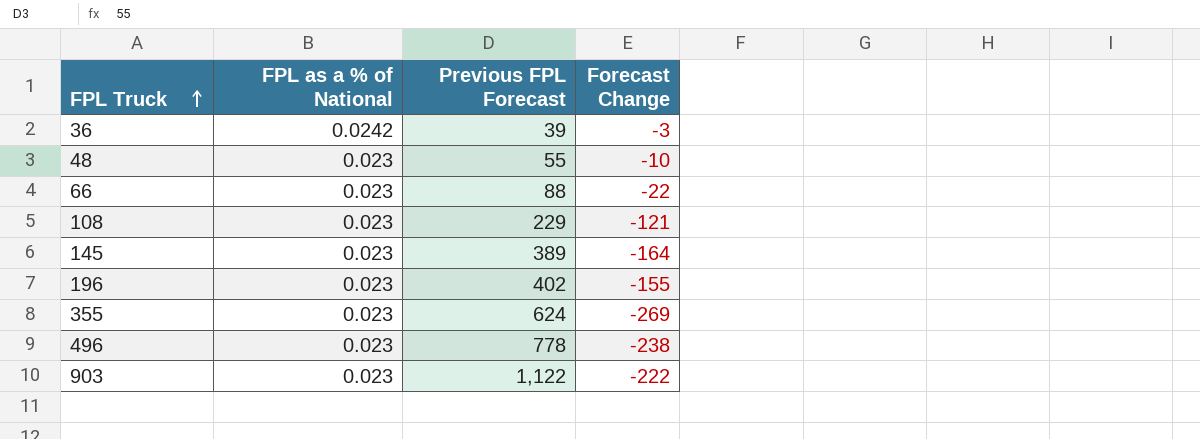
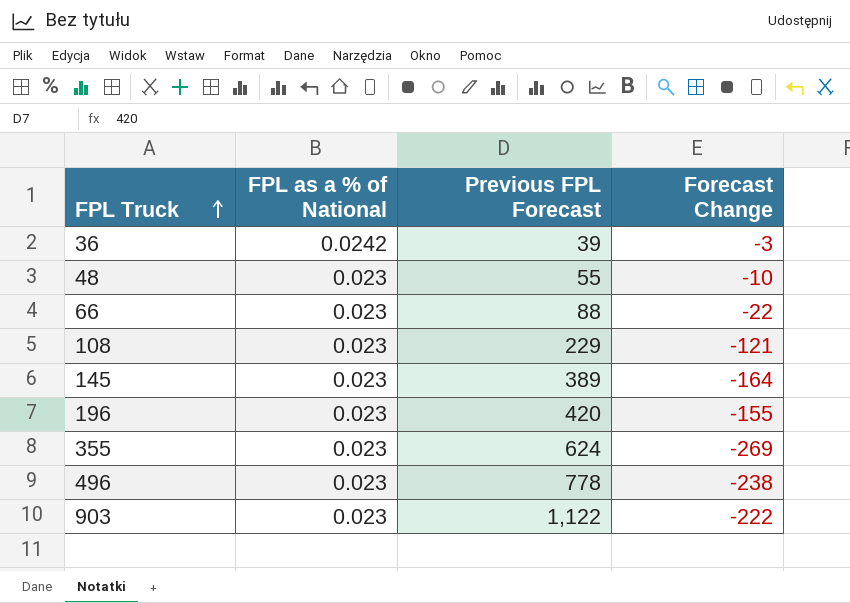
196 | Previous FPL Forecast: 402 -> 420

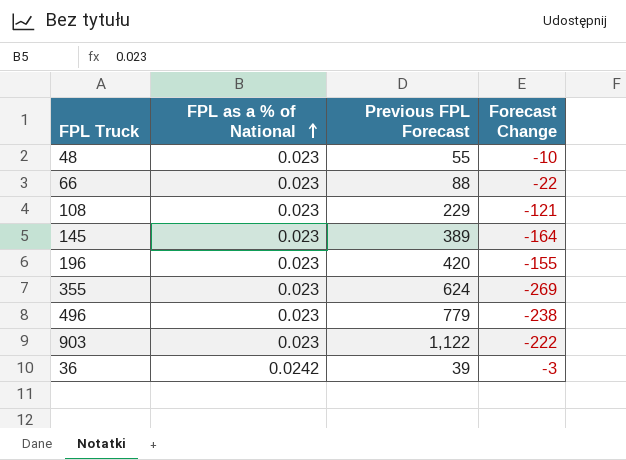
row order: FPL Truck ascending -> FPL as a % of National ascending
496 | Previous FPL Forecast: 778 -> 779

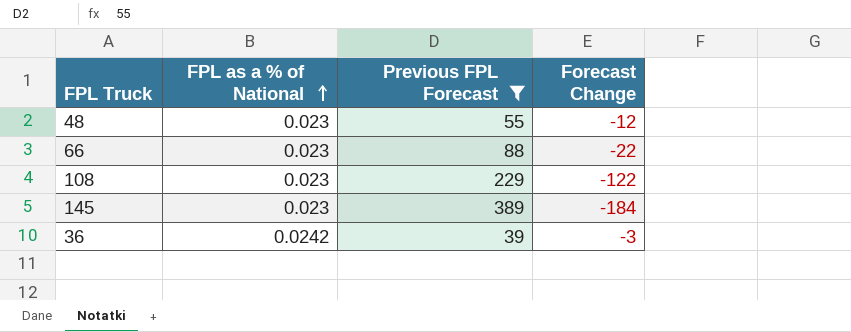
filter: none -> Previous FPL Forecast <= 389
48 | Forecast Change: -10 -> -12
108 | Forecast Change: -121 -> -122
145 | Forecast Change: -164 -> -184

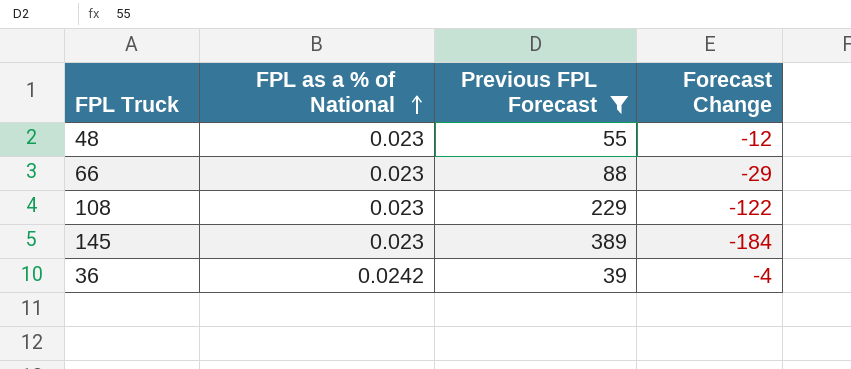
66 | Forecast Change: -22 -> -29
36 | Forecast Change: -3 -> -4

